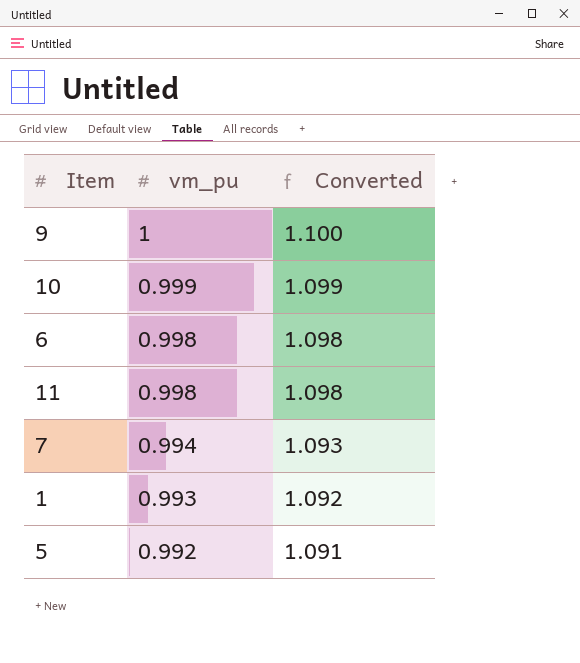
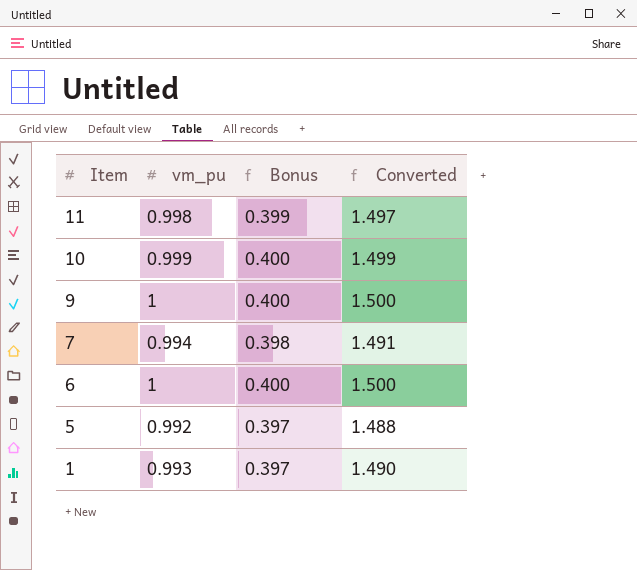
row order: vm_pu descending -> Item descending
column Bonus | formula: none -> [vm_pu] * 0.4
column Converted | formula: [vm_pu] * 1.1 -> [vm_pu] * 1.5
6 | vm_pu: 0.998 -> 1

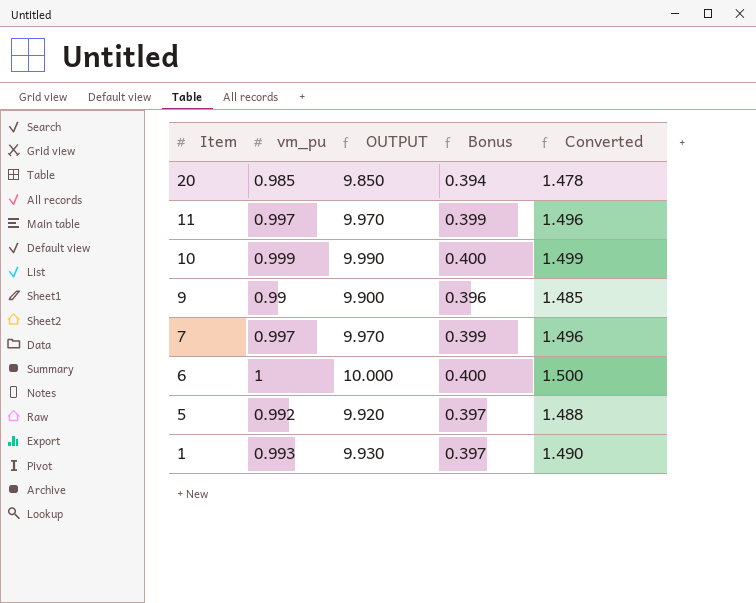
column OUTPUT | formula: none -> [vm_pu] * 10
row 20: none -> 0.985 | 9.850 | 0.394 | 1.478
11 | vm_pu: 0.998 -> 0.997
11 | Converted: 1.497 -> 1.496
9 | vm_pu: 1 -> 0.99
9 | Bonus: 0.400 -> 0.396
9 | Converted: 1.500 -> 1.485
7 | vm_pu: 0.994 -> 0.997
7 | Bonus: 0.398 -> 0.399
7 | Converted: 1.491 -> 1.496

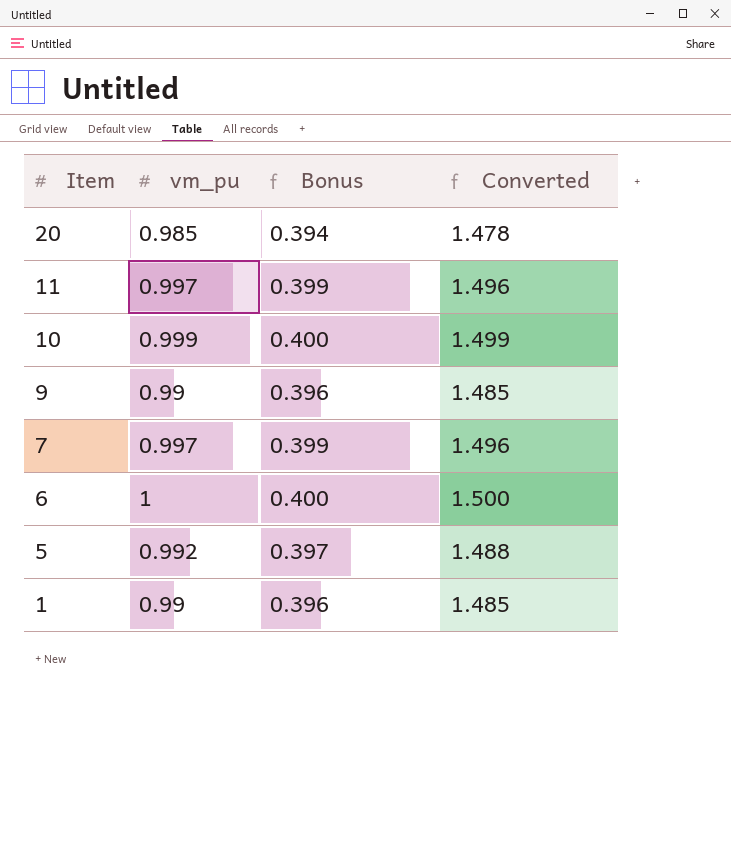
column OUTPUT | formula: [vm_pu] * 10 -> none
1 | vm_pu: 0.993 -> 0.99
1 | Bonus: 0.397 -> 0.396
1 | Converted: 1.490 -> 1.485

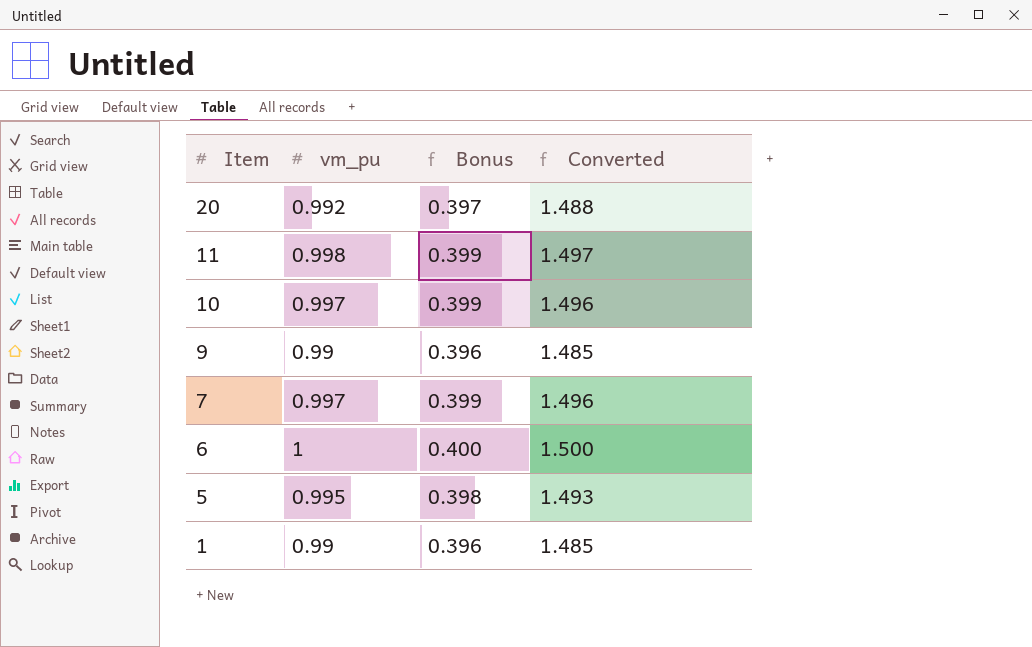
20 | vm_pu: 0.985 -> 0.992
20 | Bonus: 0.394 -> 0.397
20 | Converted: 1.478 -> 1.488
11 | vm_pu: 0.997 -> 0.998
11 | Converted: 1.496 -> 1.497
10 | vm_pu: 0.999 -> 0.997
10 | Bonus: 0.400 -> 0.399
10 | Converted: 1.499 -> 1.496
5 | vm_pu: 0.992 -> 0.995
5 | Bonus: 0.397 -> 0.398
5 | Converted: 1.488 -> 1.493

